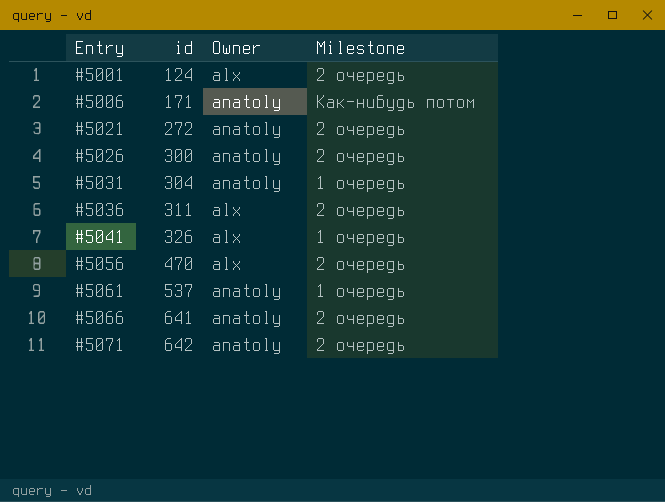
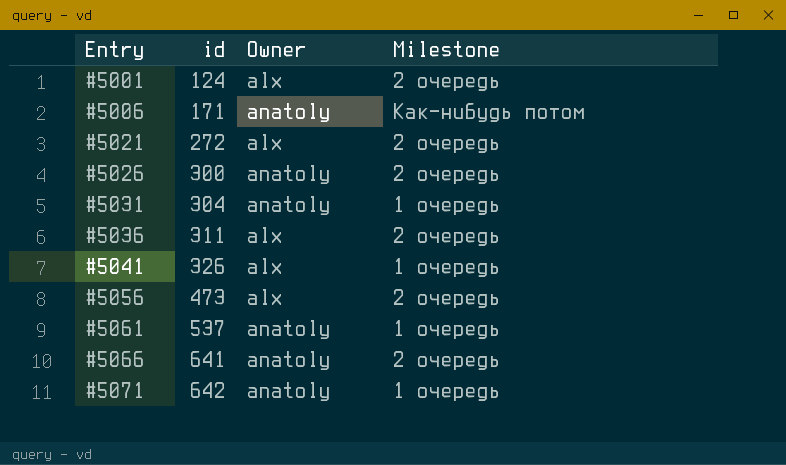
#5021 | Owner: anatoly -> alx
#5056 | id: 470 -> 473
#5071 | Milestone: 2 очередь -> 1 очередь

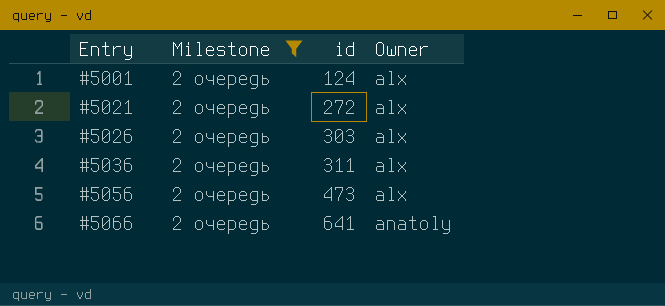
filter: none -> Milestone = 2 очередь
column Milestone | position: 4 -> 2
#5026 | id: 300 -> 303
#5026 | Owner: anatoly -> alx

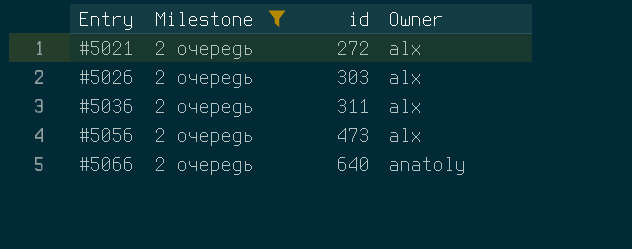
row #5001: 2 очередь | 124 | alx -> none
#5066 | id: 641 -> 640

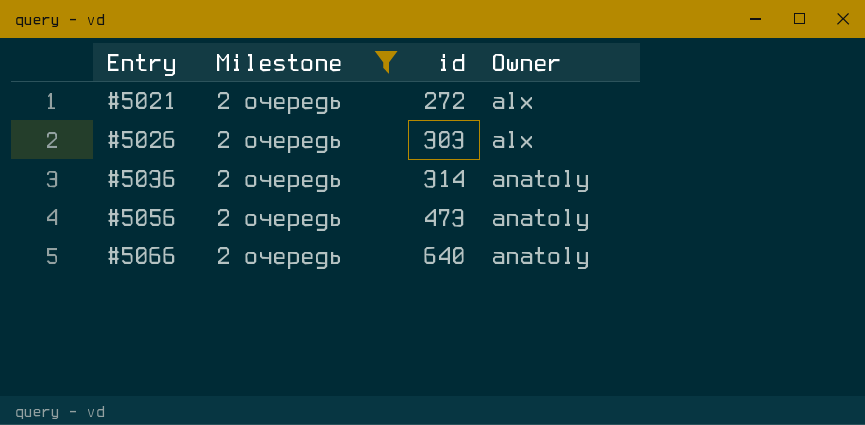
#5036 | id: 311 -> 314
#5036 | Owner: alx -> anatoly
#5056 | Owner: alx -> anatoly

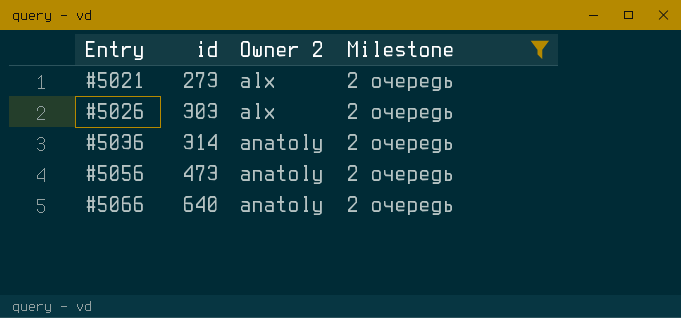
column name: Owner -> Owner 2
column Milestone | position: 2 -> 4
#5021 | id: 272 -> 273

